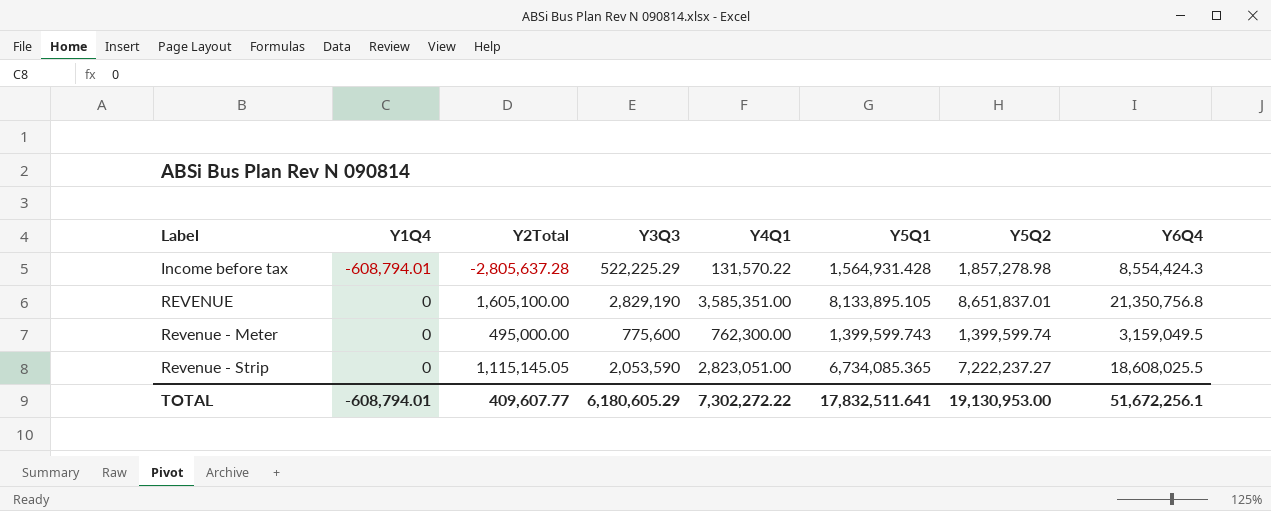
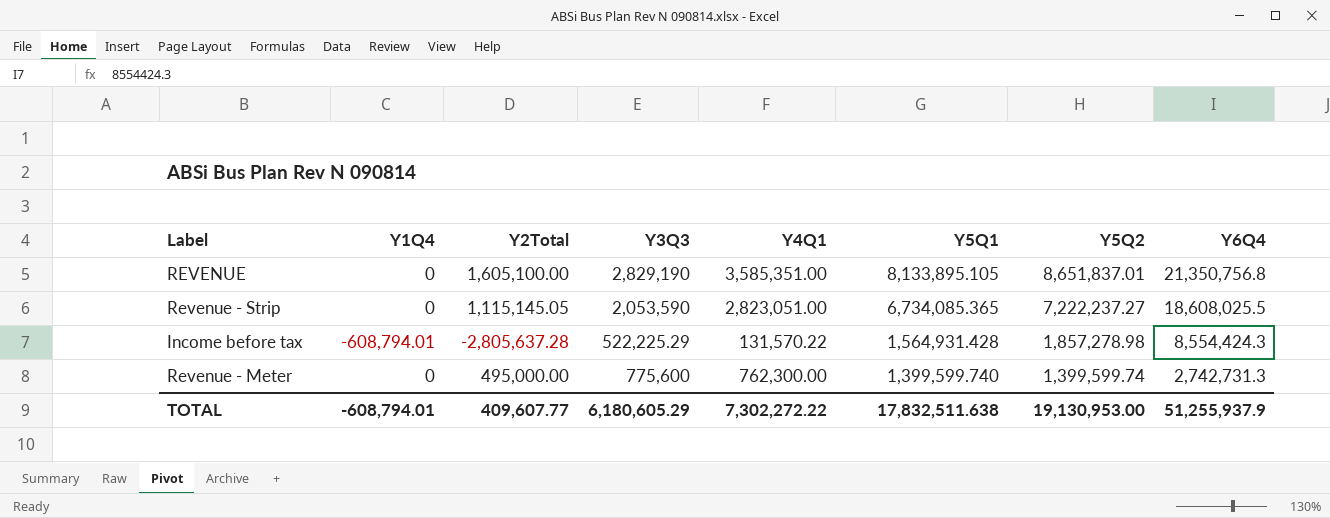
row order: Label ascending -> Y5Q1 descending
Revenue - Meter | Y5Q1: 1,399,599.743 -> 1,399,599.740
Revenue - Meter | Y6Q4: 3,159,049.5 -> 2,742,731.3
TOTAL | Y5Q1: 17,832,511.641 -> 17,832,511.638
TOTAL | Y6Q4: 51,672,256.1 -> 51,255,937.9

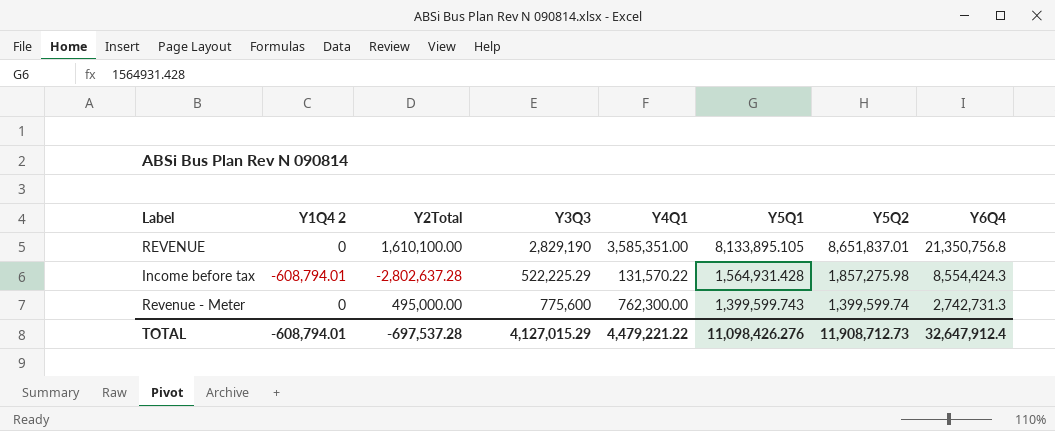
column name: Y1Q4 -> Y1Q4 2
row Revenue - Strip: 0 | 1,115,145.05 | 2,053,590 | 2,823,051.00 | 6,734,085.365 | 7,222,237.27 | 18,608,025.5 -> none
REVENUE | Y2Total: 1,605,100.00 -> 1,610,100.00
Income before tax | Y2Total: -2,805,637.28 -> -2,802,637.28
Income before tax | Y5Q2: 1,857,278.98 -> 1,857,275.98
Revenue - Meter | Y5Q1: 1,399,599.740 -> 1,399,599.743
TOTAL | Y2Total: 409,607.77 -> -697,537.28
TOTAL | Y3Q3: 6,180,605.29 -> 4,127,015.29
TOTAL | Y4Q1: 7,302,272.22 -> 4,479,221.22
TOTAL | Y5Q1: 17,832,511.638 -> 11,098,426.276
TOTAL | Y5Q2: 19,130,953.00 -> 11,908,712.73
TOTAL | Y6Q4: 51,255,937.9 -> 32,647,912.4

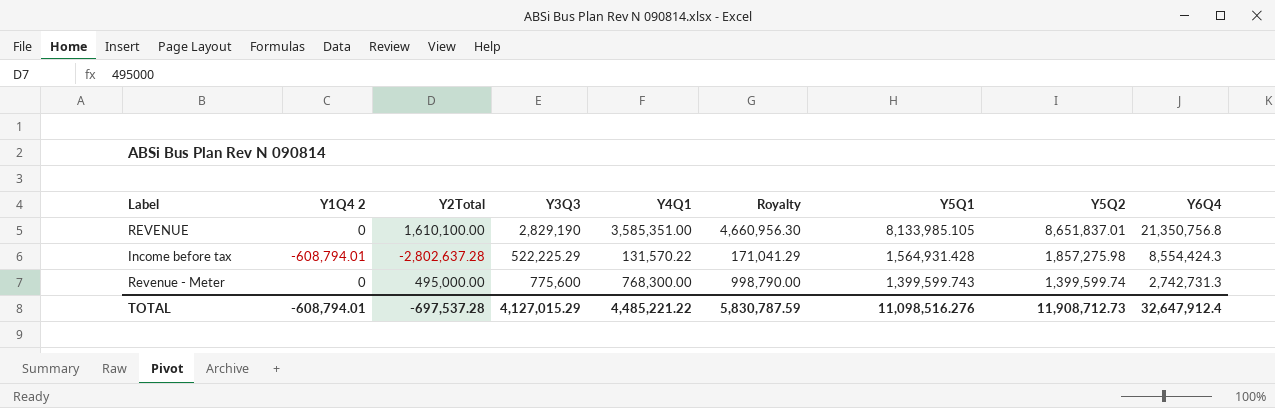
column Royalty | formula: none -> [Y4Q1] * 1.3
REVENUE | Y5Q1: 8,133,895.105 -> 8,133,985.105
Revenue - Meter | Y4Q1: 762,300.00 -> 768,300.00
TOTAL | Y4Q1: 4,479,221.22 -> 4,485,221.22
TOTAL | Y5Q1: 11,098,426.276 -> 11,098,516.276

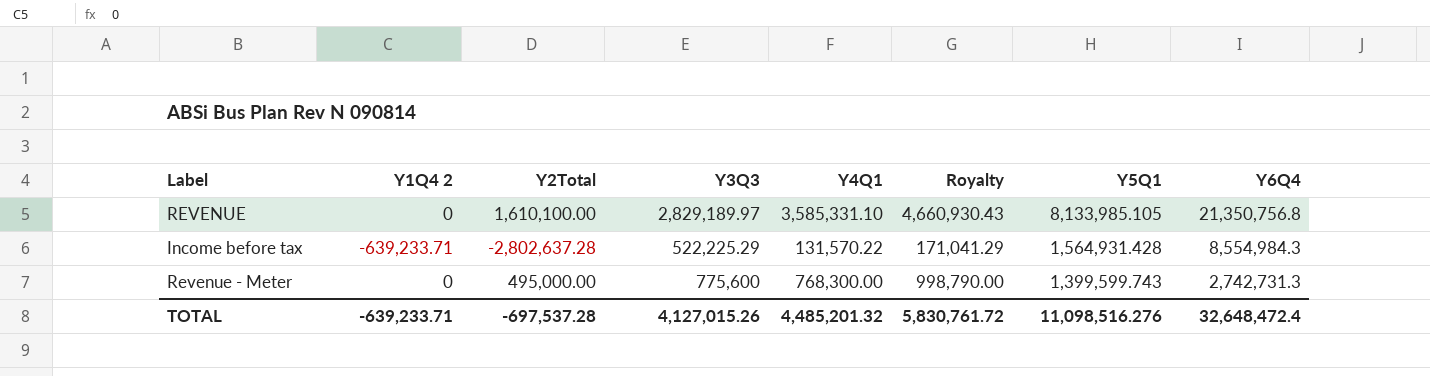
column Y5Q2 | position: 8 -> none
REVENUE | Y3Q3: 2,829,190 -> 2,829,189.97
REVENUE | Y4Q1: 3,585,351.00 -> 3,585,331.10
REVENUE | Royalty: 4,660,956.30 -> 4,660,930.43
Income before tax | Y1Q4 2: -608,794.01 -> -639,233.71
Income before tax | Y6Q4: 8,554,424.3 -> 8,554,984.3
TOTAL | Y1Q4 2: -608,794.01 -> -639,233.71
TOTAL | Y3Q3: 4,127,015.29 -> 4,127,015.26
TOTAL | Y4Q1: 4,485,221.22 -> 4,485,201.32
TOTAL | Royalty: 5,830,787.59 -> 5,830,761.72
TOTAL | Y6Q4: 32,647,912.4 -> 32,648,472.4

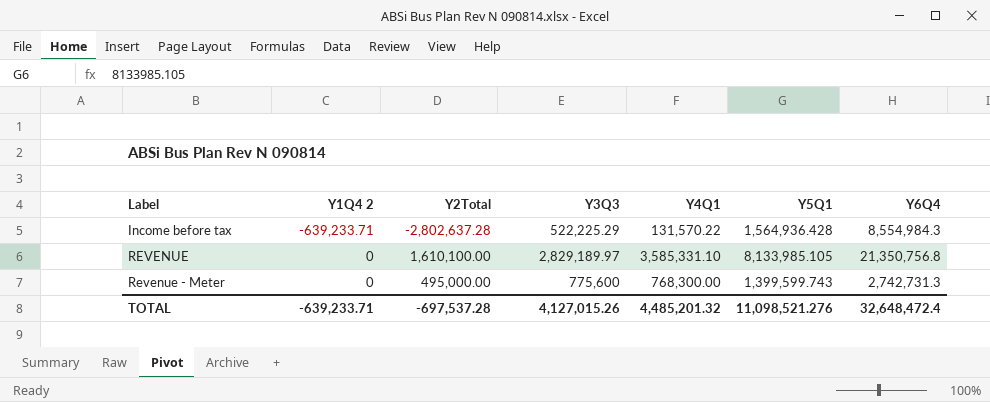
row order: Y5Q1 descending -> Label ascending
column Royalty | formula: [Y4Q1] * 1.3 -> none
Income before tax | Y5Q1: 1,564,931.428 -> 1,564,936.428
TOTAL | Y5Q1: 11,098,516.276 -> 11,098,521.276

